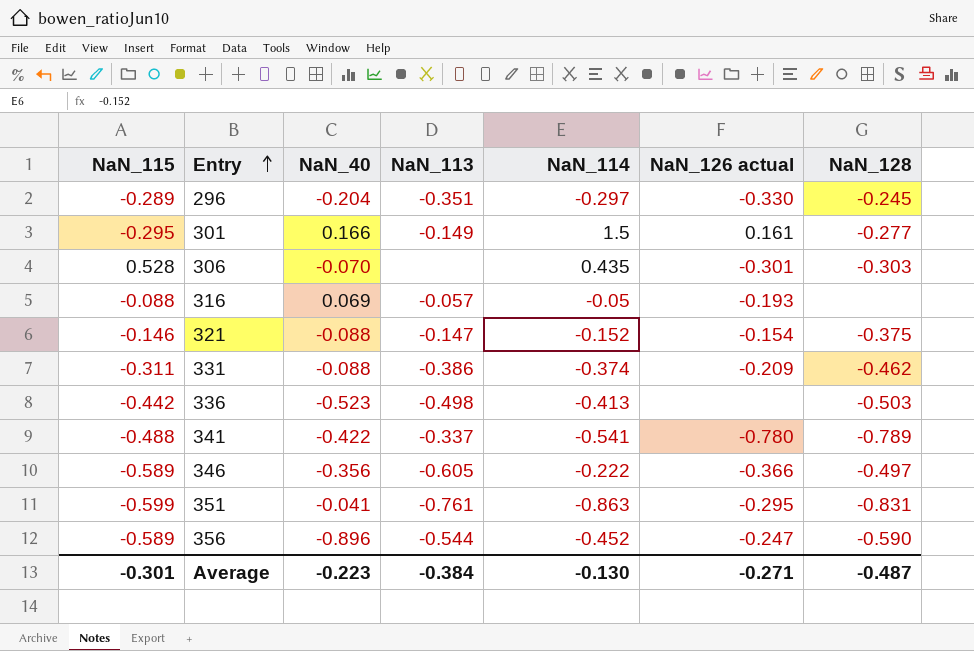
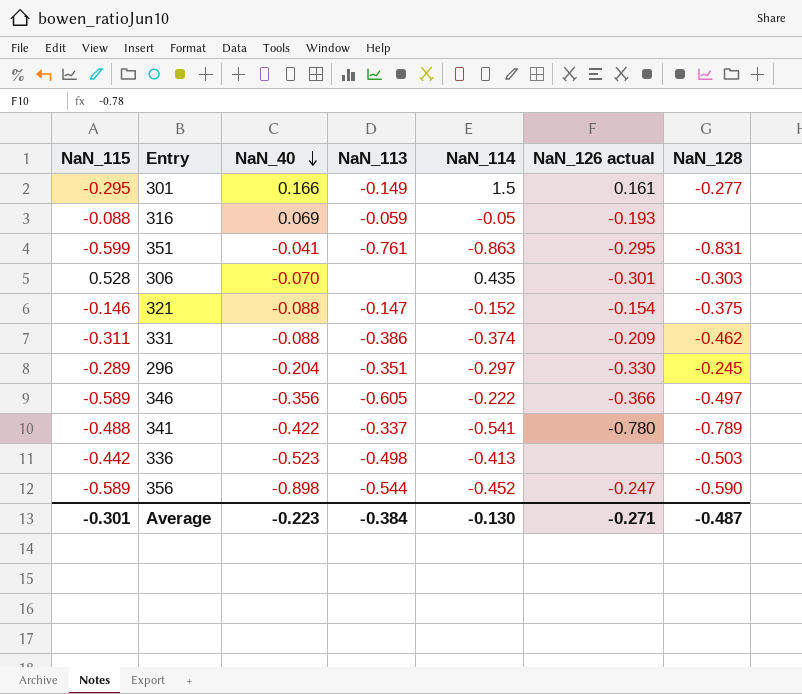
row order: Entry ascending -> NaN_40 descending
316 | NaN_113: -0.057 -> -0.059
356 | NaN_40: -0.896 -> -0.898

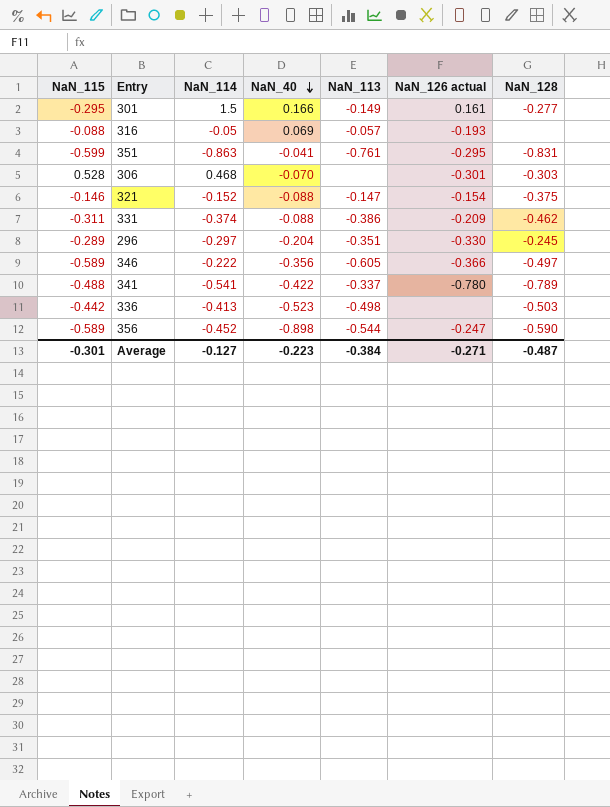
column NaN_114 | position: 5 -> 3
316 | NaN_113: -0.059 -> -0.057
306 | NaN_114: 0.435 -> 0.468
Average | NaN_114: -0.130 -> -0.127

